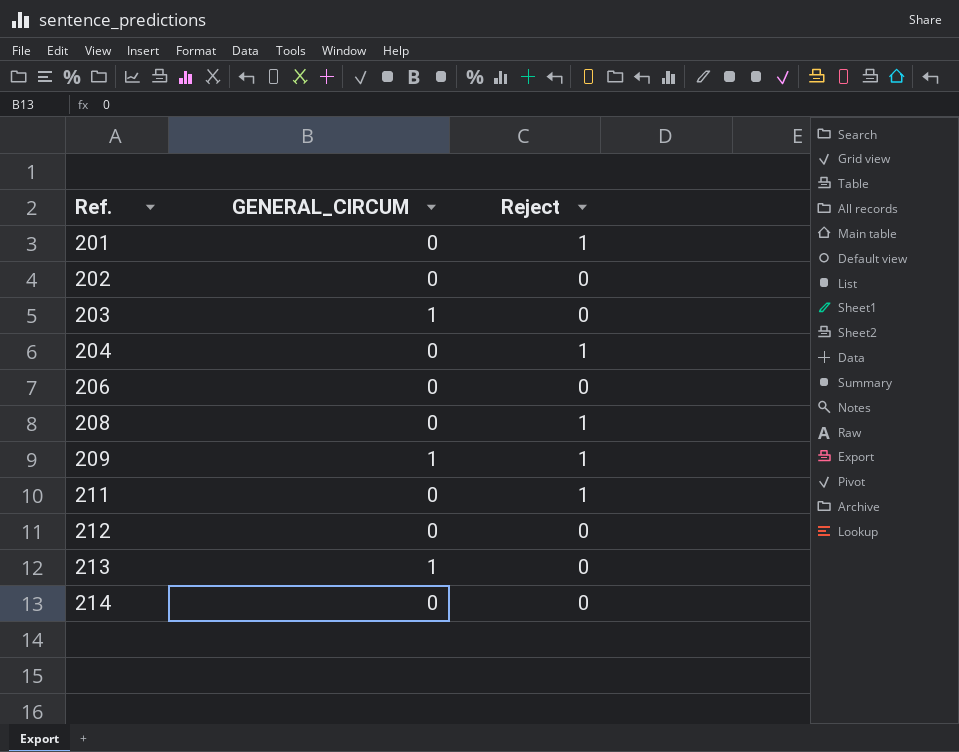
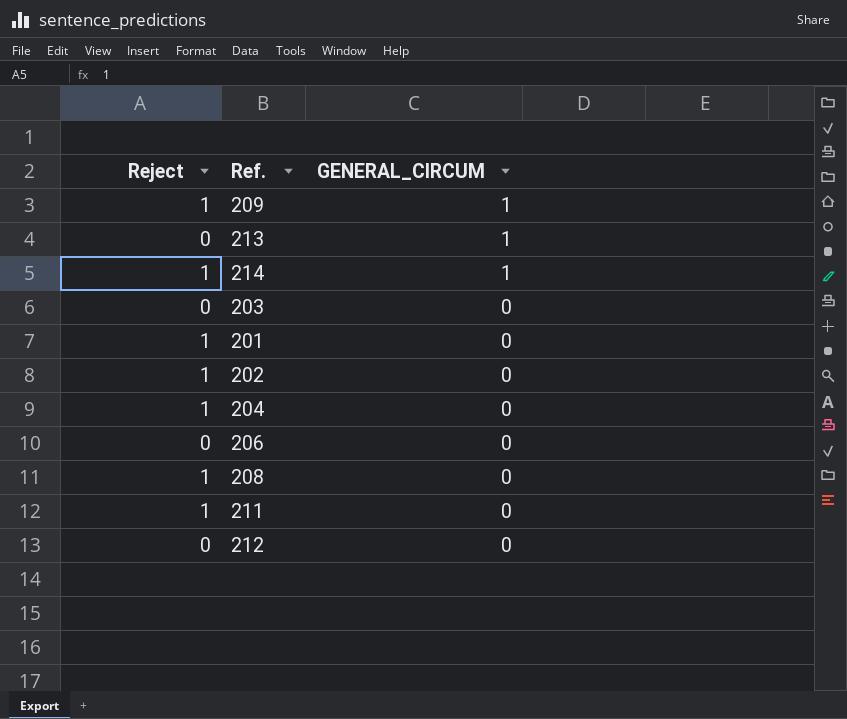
row order: Ref. ascending -> GENERAL_CIRCUM descending
column Reject | position: 3 -> 1
214 | Reject: 0 -> 1
214 | GENERAL_CIRCUM: 0 -> 1
203 | GENERAL_CIRCUM: 1 -> 0
202 | Reject: 0 -> 1

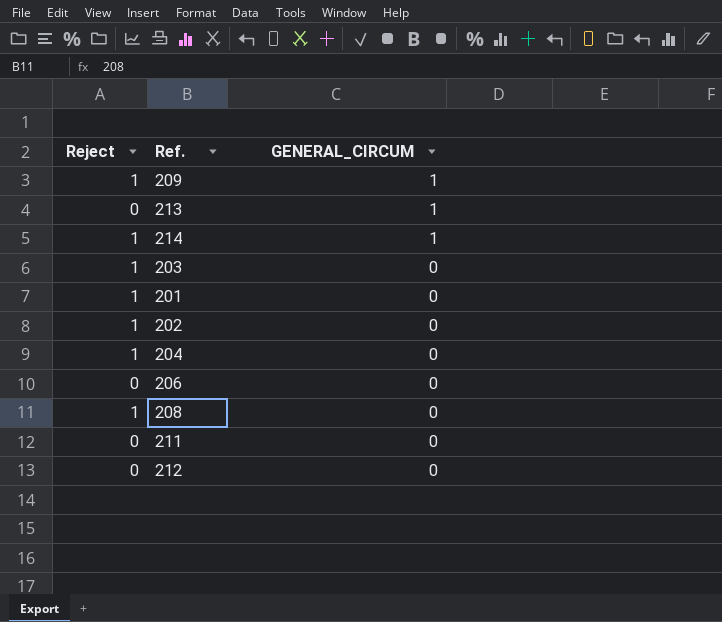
203 | Reject: 0 -> 1
211 | Reject: 1 -> 0

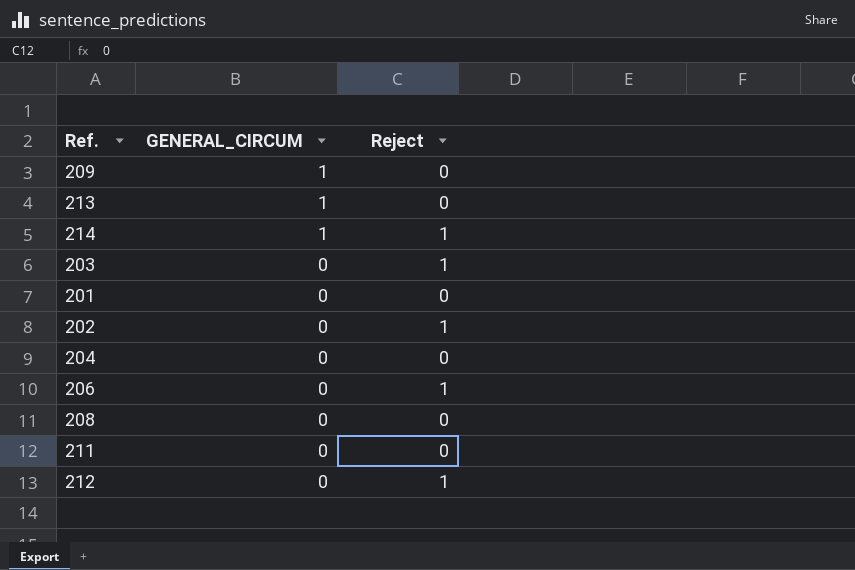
column Reject | position: 1 -> 3
209 | Reject: 1 -> 0
201 | Reject: 1 -> 0
204 | Reject: 1 -> 0
206 | Reject: 0 -> 1
208 | Reject: 1 -> 0
212 | Reject: 0 -> 1

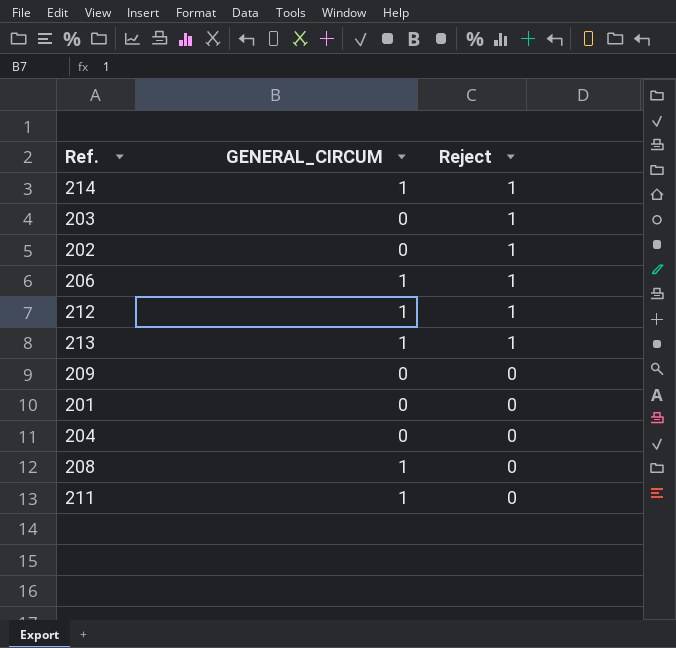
row order: GENERAL_CIRCUM descending -> Reject descending
206 | GENERAL_CIRCUM: 0 -> 1
212 | GENERAL_CIRCUM: 0 -> 1
213 | Reject: 0 -> 1
209 | GENERAL_CIRCUM: 1 -> 0
208 | GENERAL_CIRCUM: 0 -> 1
211 | GENERAL_CIRCUM: 0 -> 1

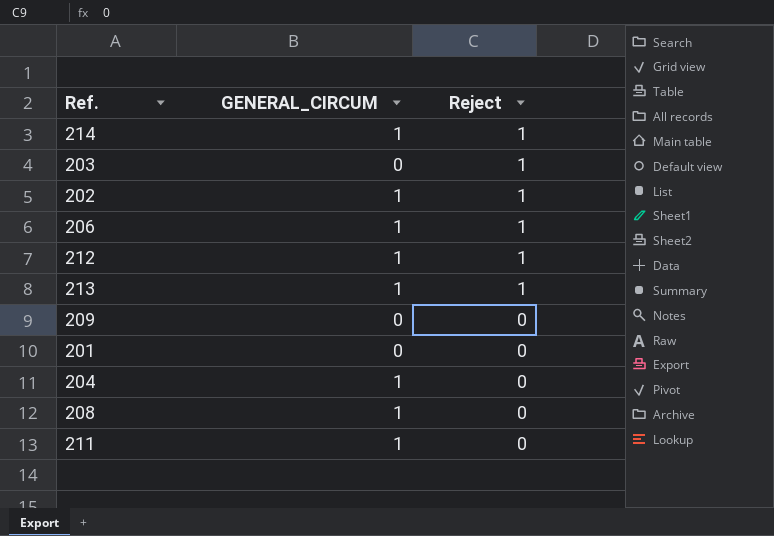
202 | GENERAL_CIRCUM: 0 -> 1
204 | GENERAL_CIRCUM: 0 -> 1

